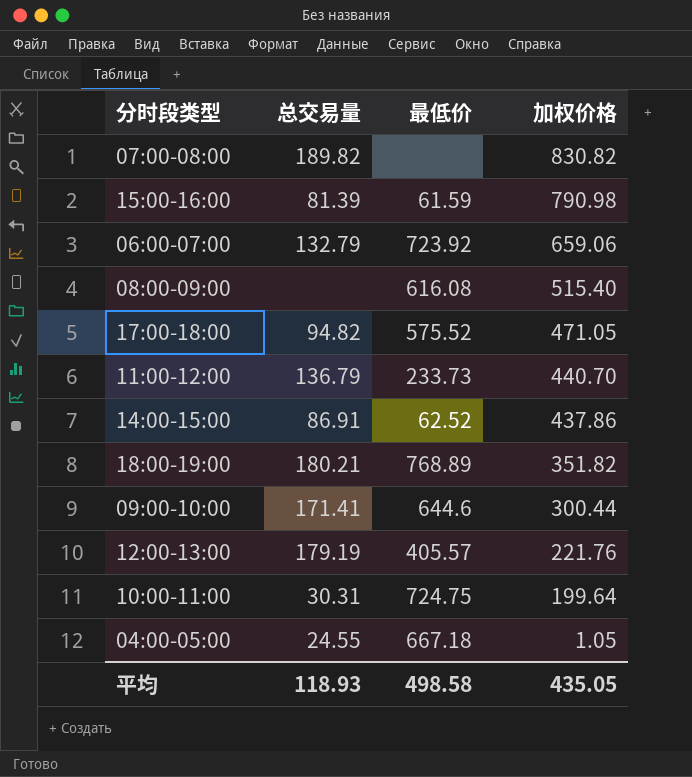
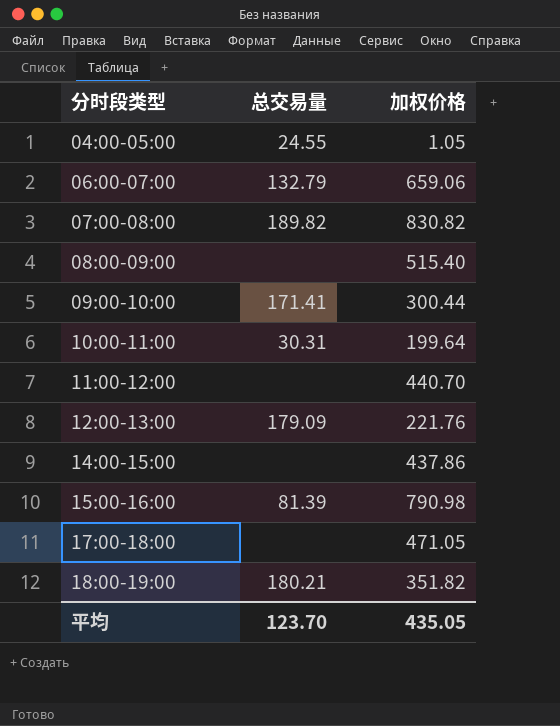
row order: 加权价格 descending -> 分时段类型 ascending
column 最低价 | position: 3 -> none
11:00-12:00 | 总交易量: 136.79 -> none
12:00-13:00 | 总交易量: 179.19 -> 179.09
14:00-15:00 | 总交易量: 86.91 -> none
17:00-18:00 | 总交易量: 94.82 -> none
平均 | 总交易量: 118.93 -> 123.70

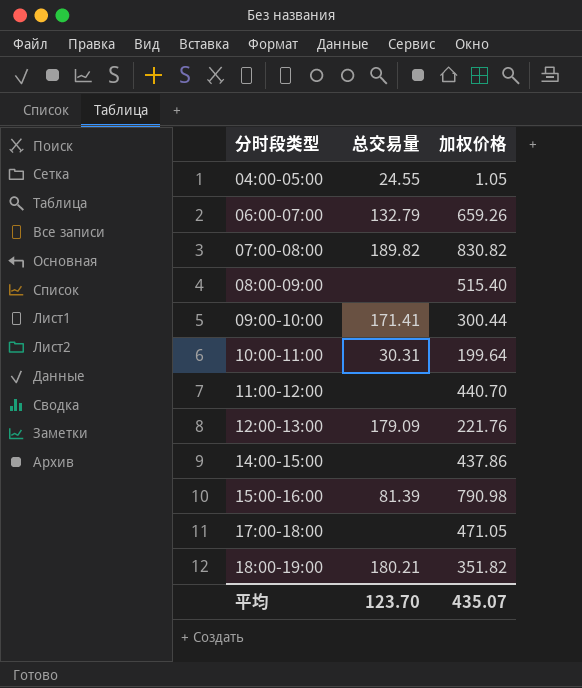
06:00-07:00 | 加权价格: 659.06 -> 659.26
平均 | 加权价格: 435.05 -> 435.07

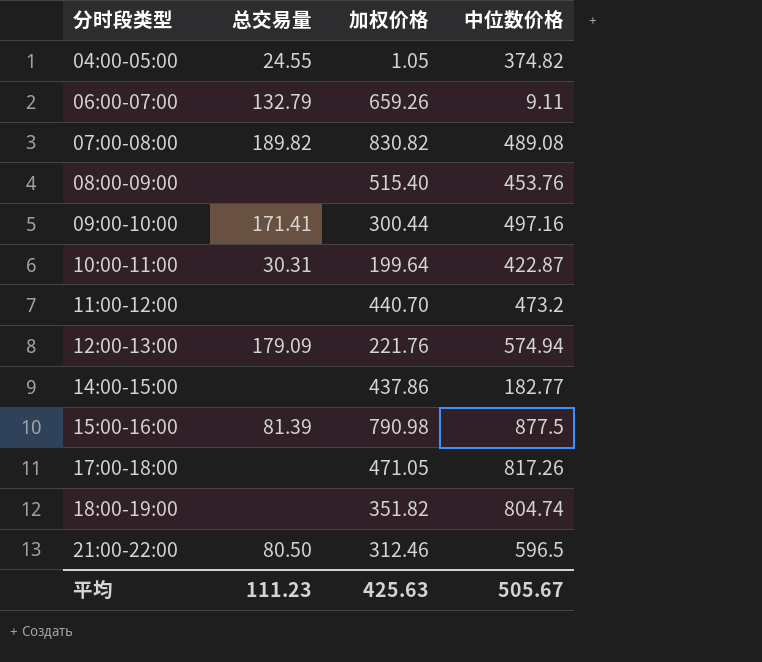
column 中位数价格 | position: none -> 4
18:00-19:00 | 总交易量: 180.21 -> none
row 21:00-22:00: none -> 80.50 | 312.46 | 596.5
平均 | 总交易量: 123.70 -> 111.23
平均 | 加权价格: 435.07 -> 425.63

